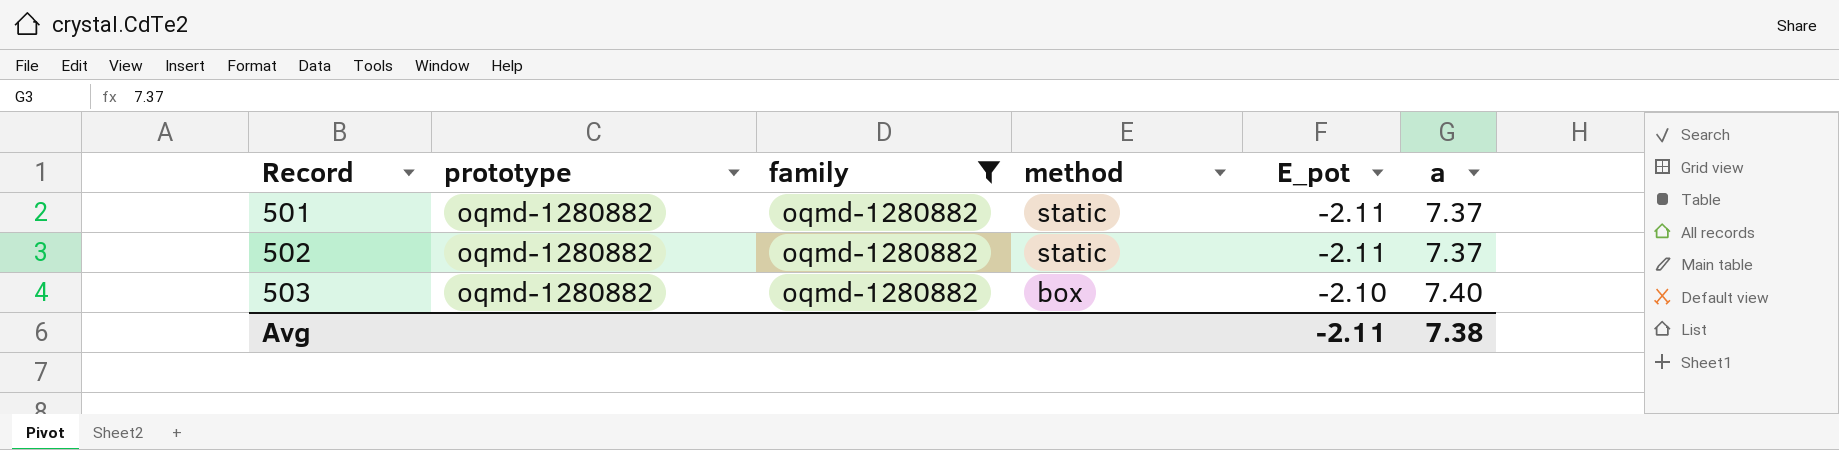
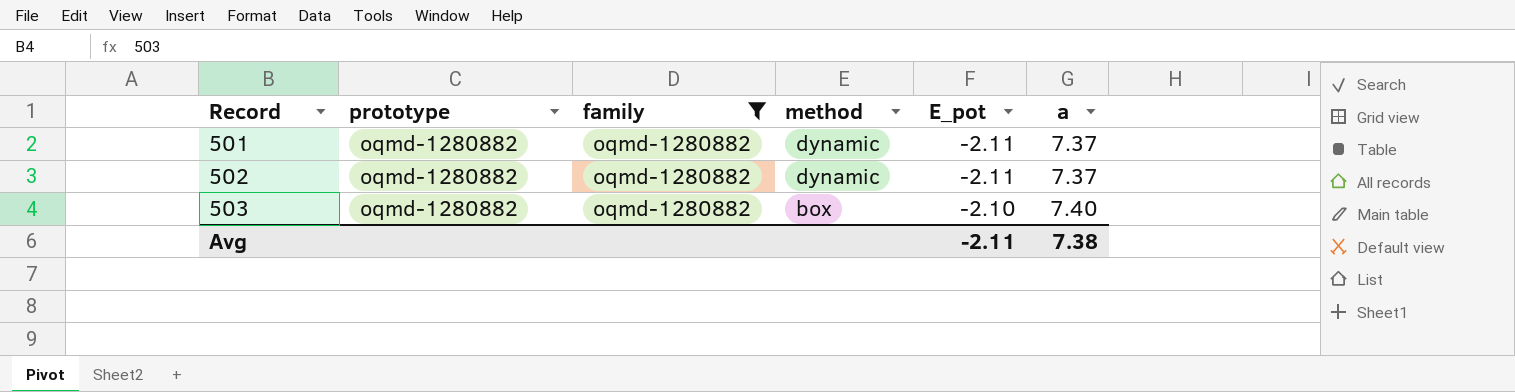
501 | method: static -> dynamic
502 | method: static -> dynamic

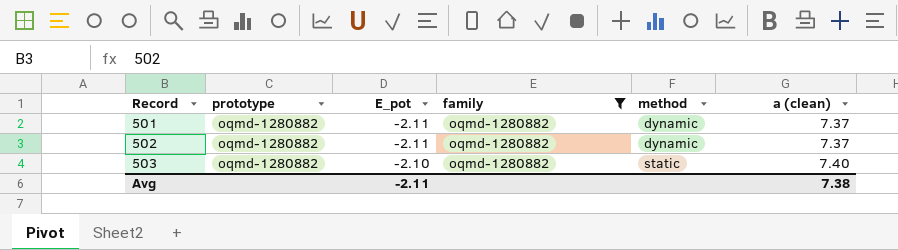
column E_pot | position: 5 -> 3
column name: a -> a (clean)
503 | method: box -> static

